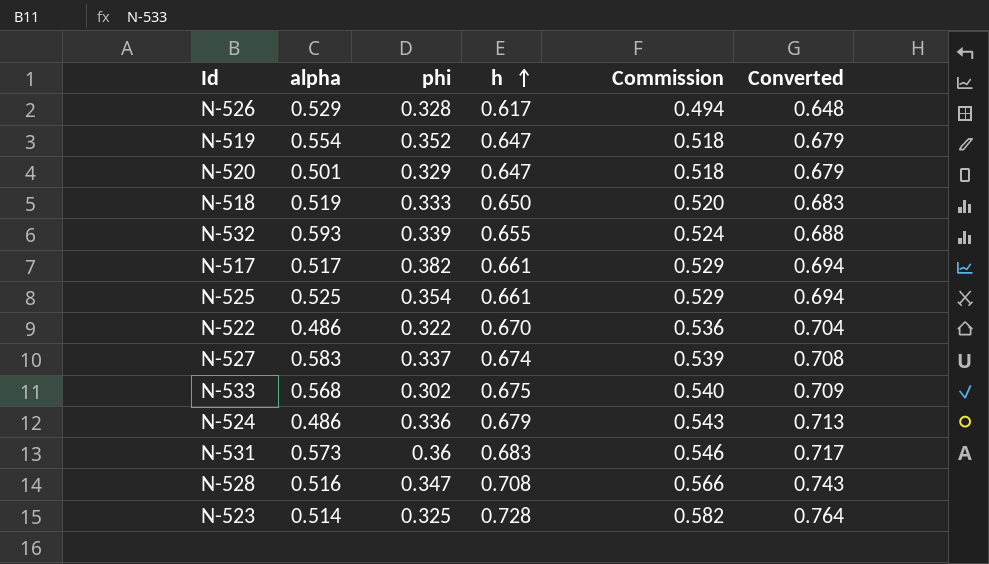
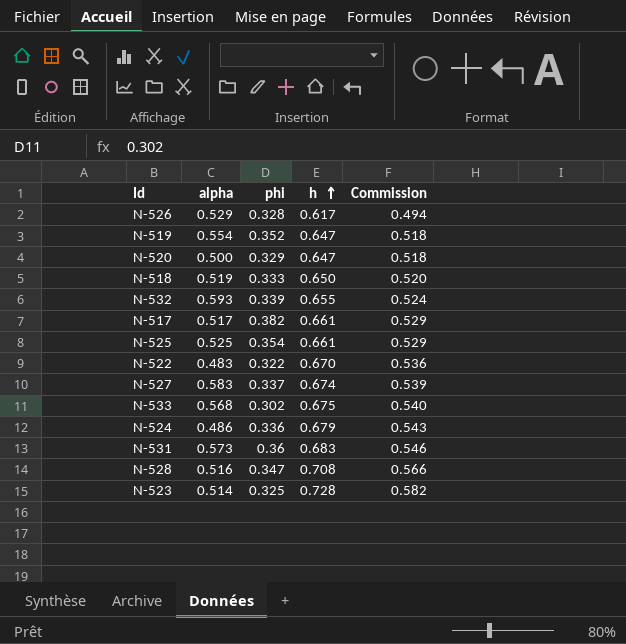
column Converted | formula: [h] * 1.05 -> none
N-520 | alpha: 0.501 -> 0.500
N-522 | alpha: 0.486 -> 0.483

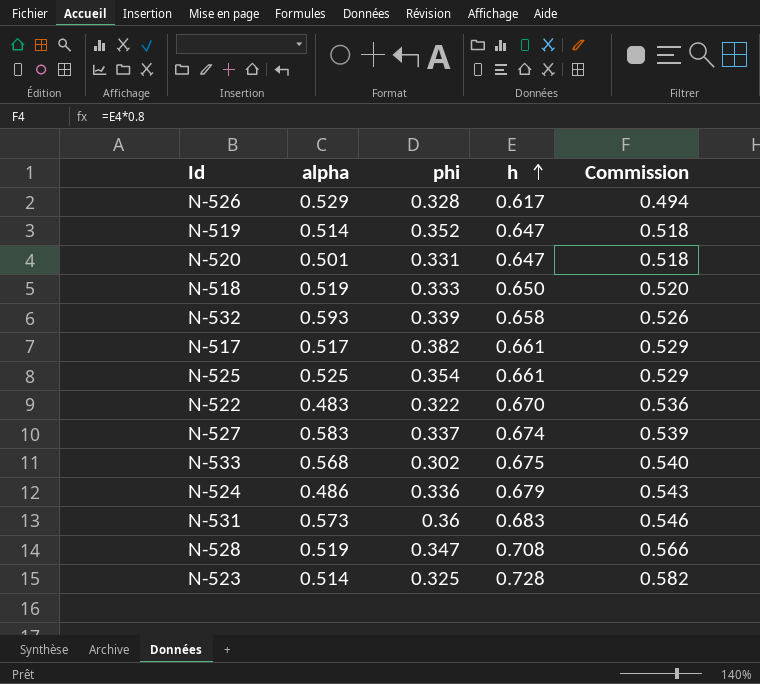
N-519 | alpha: 0.554 -> 0.514
N-520 | alpha: 0.500 -> 0.501
N-520 | phi: 0.329 -> 0.331
N-532 | h: 0.655 -> 0.658
N-532 | Commission: 0.524 -> 0.526
N-528 | alpha: 0.516 -> 0.519

